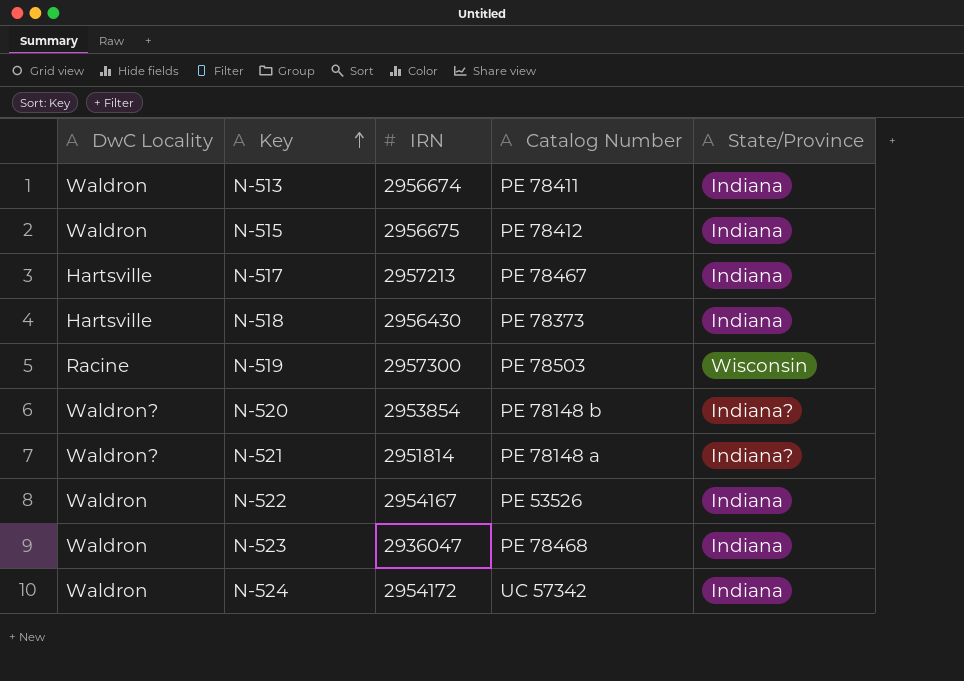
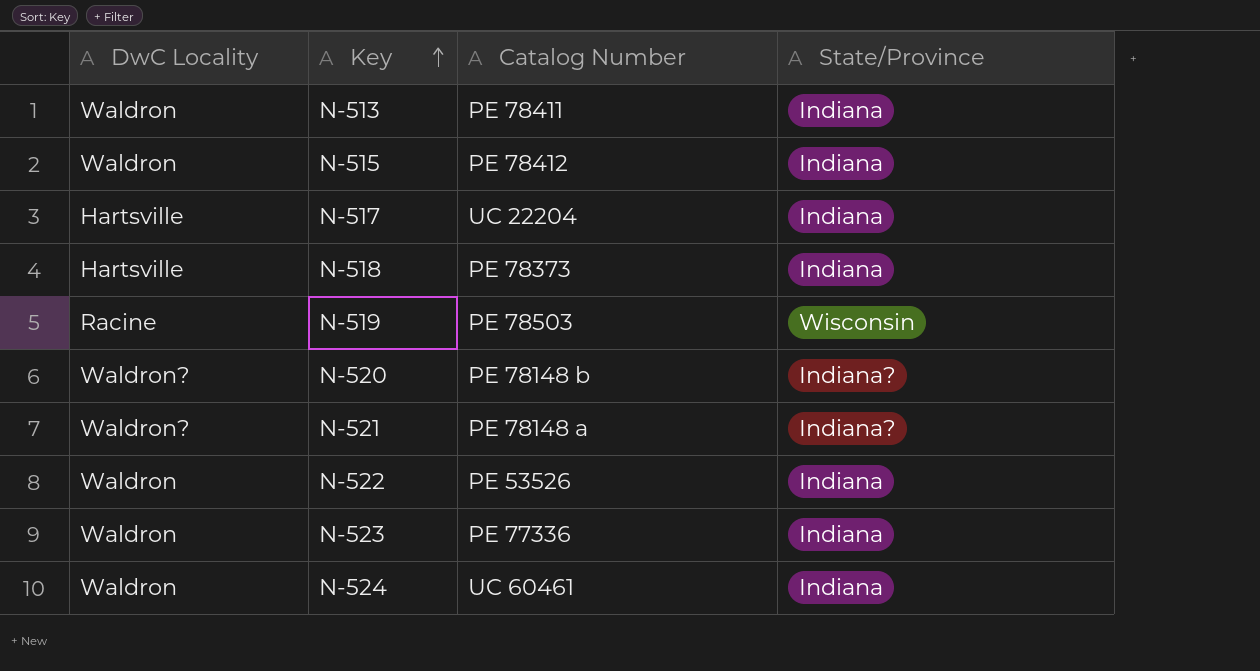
column IRN | position: 3 -> none
N-517 | Catalog Number: PE 78467 -> UC 22204
N-523 | Catalog Number: PE 78468 -> PE 77336
N-524 | Catalog Number: UC 57342 -> UC 60461

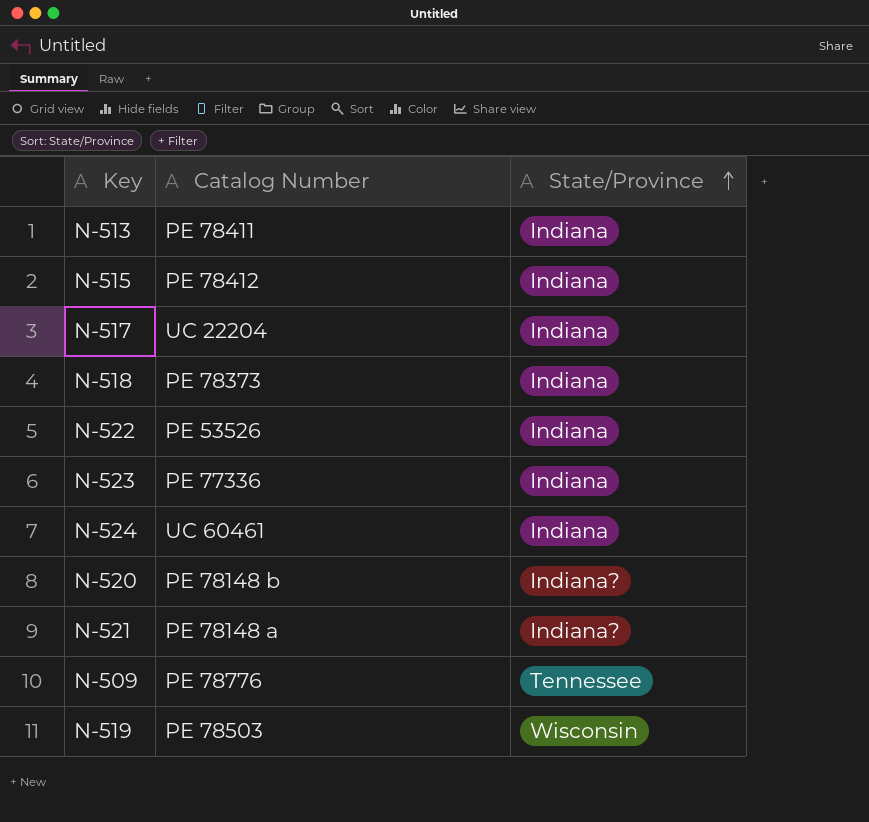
row order: Key ascending -> State/Province ascending
column DwC Locality | position: 1 -> none
row N-509: none -> PE 78776 | Tennessee

